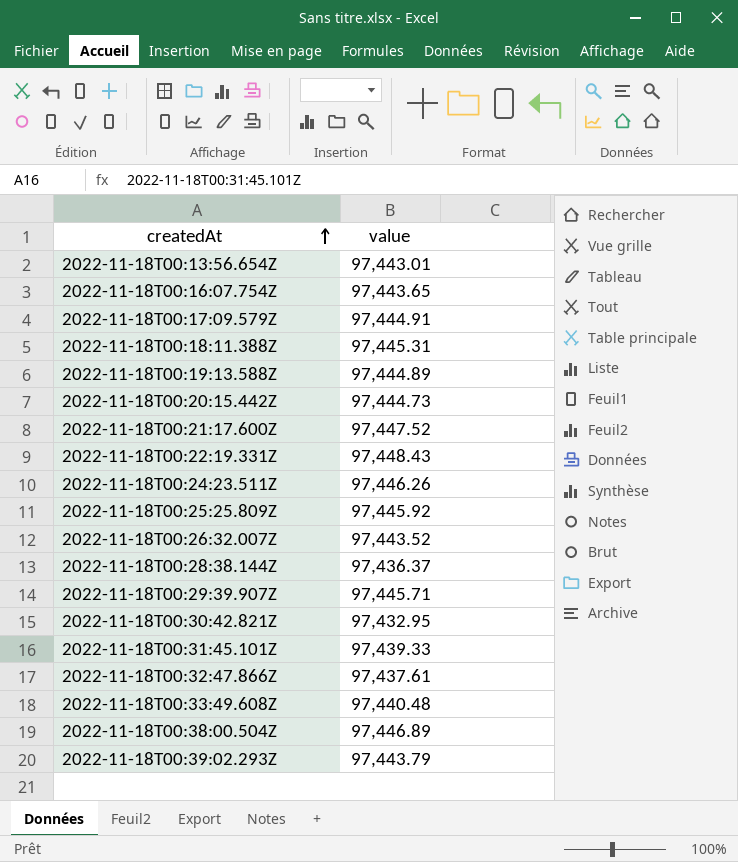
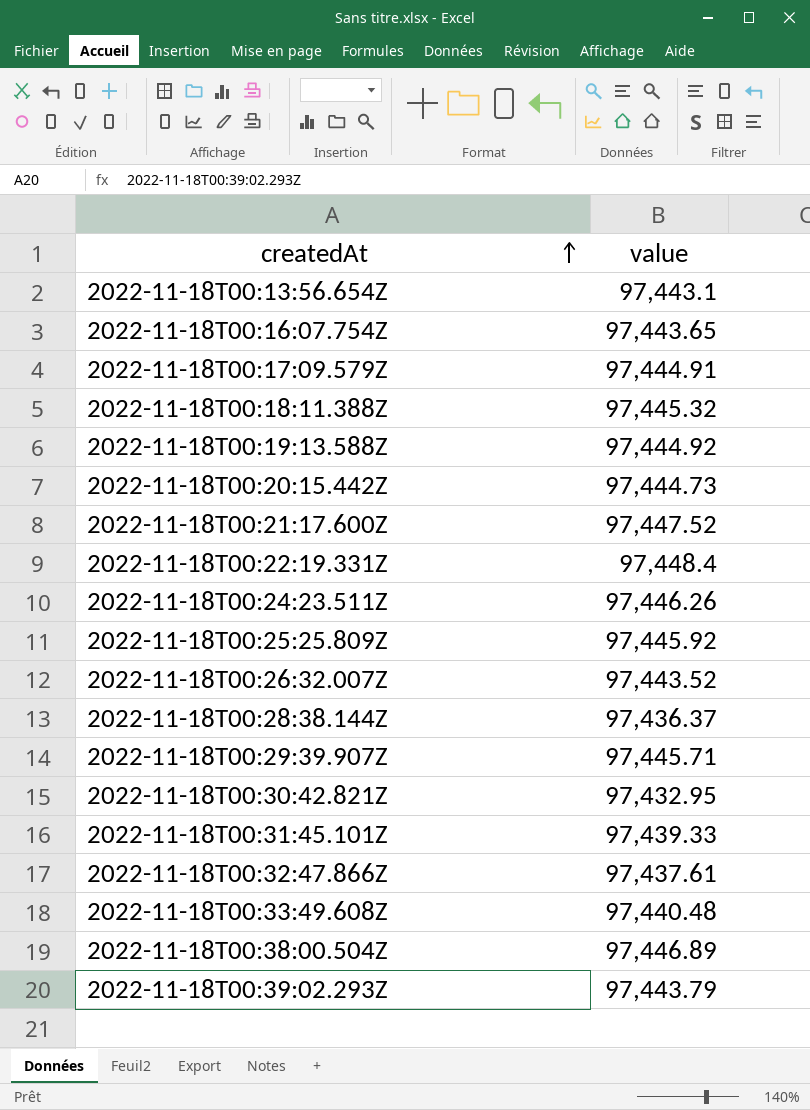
2022-11-18T00:13:56.654Z | value: 97,443.01 -> 97,443.1
2022-11-18T00:18:11.388Z | value: 97,445.31 -> 97,445.32
2022-11-18T00:19:13.588Z | value: 97,444.89 -> 97,444.92
2022-11-18T00:22:19.331Z | value: 97,448.43 -> 97,448.4

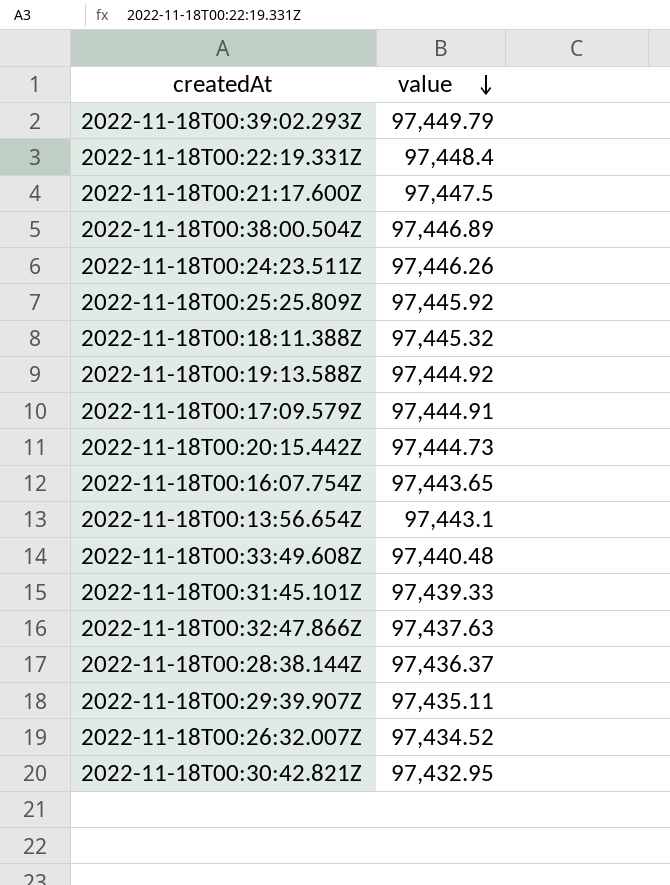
row order: createdAt ascending -> value descending
2022-11-18T00:39:02.293Z | value: 97,443.79 -> 97,449.79
2022-11-18T00:21:17.600Z | value: 97,447.52 -> 97,447.5
2022-11-18T00:32:47.866Z | value: 97,437.61 -> 97,437.63
2022-11-18T00:29:39.907Z | value: 97,445.71 -> 97,435.11
2022-11-18T00:26:32.007Z | value: 97,443.52 -> 97,434.52

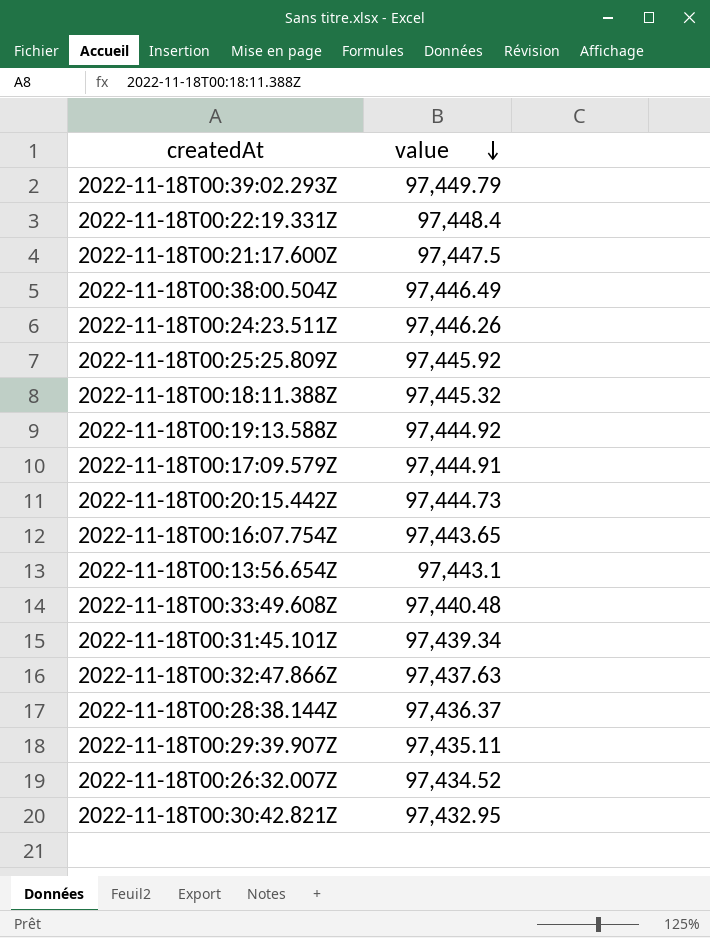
2022-11-18T00:38:00.504Z | value: 97,446.89 -> 97,446.49
2022-11-18T00:31:45.101Z | value: 97,439.33 -> 97,439.34

